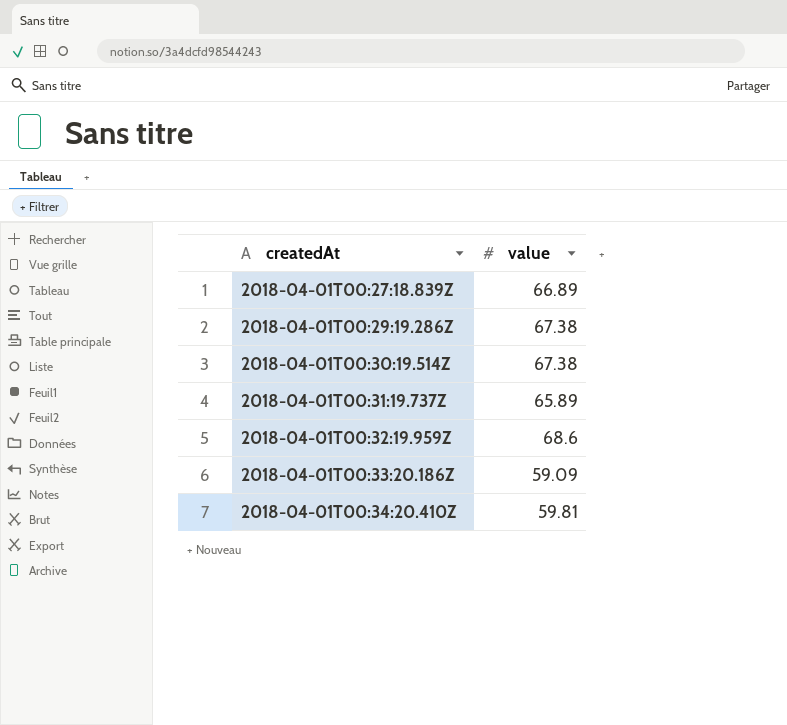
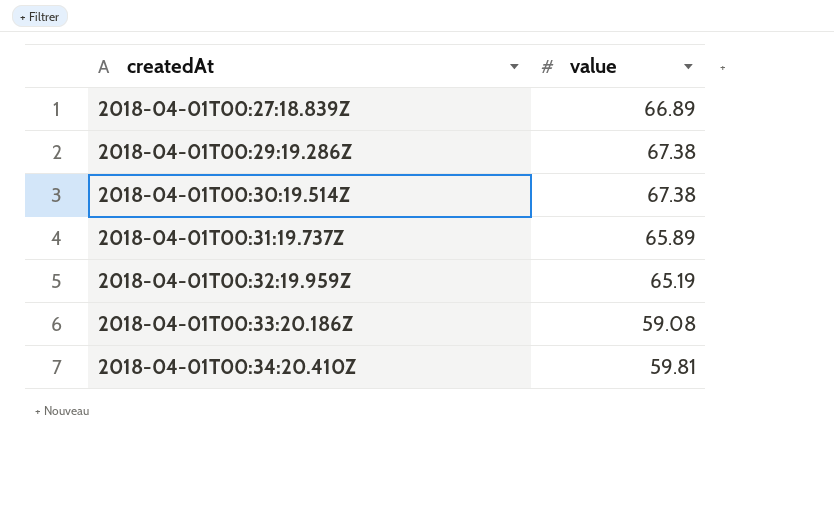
2018-04-01T00:32:19.959Z | value: 68.6 -> 65.19
2018-04-01T00:33:20.186Z | value: 59.09 -> 59.08

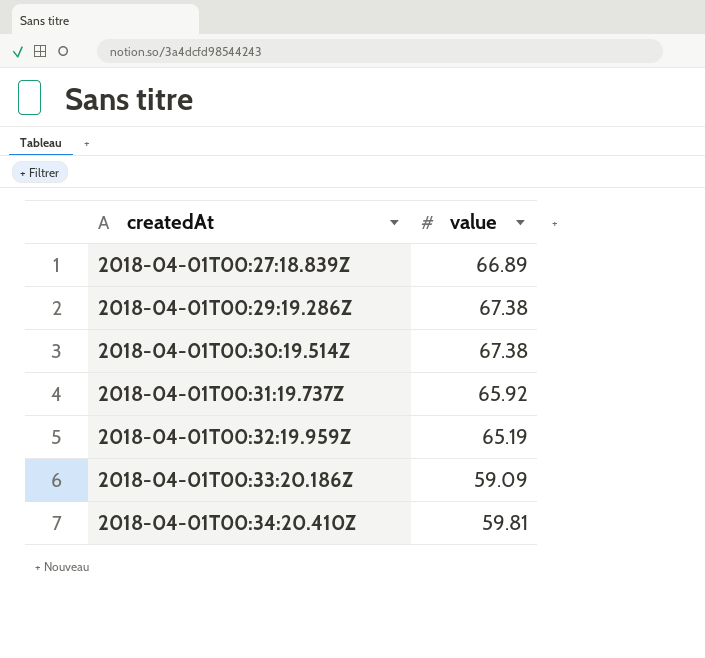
2018-04-01T00:31:19.737Z | value: 65.89 -> 65.92
2018-04-01T00:33:20.186Z | value: 59.08 -> 59.09

